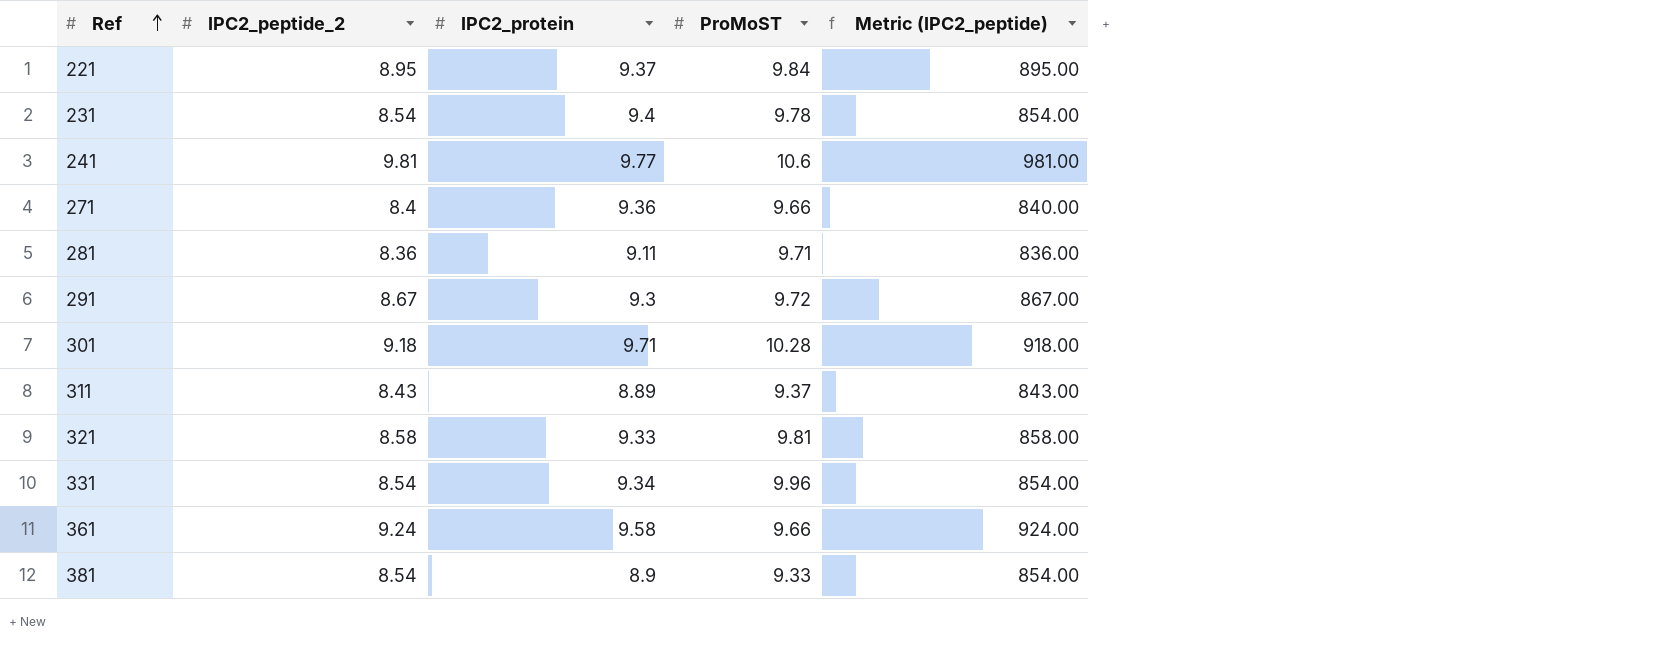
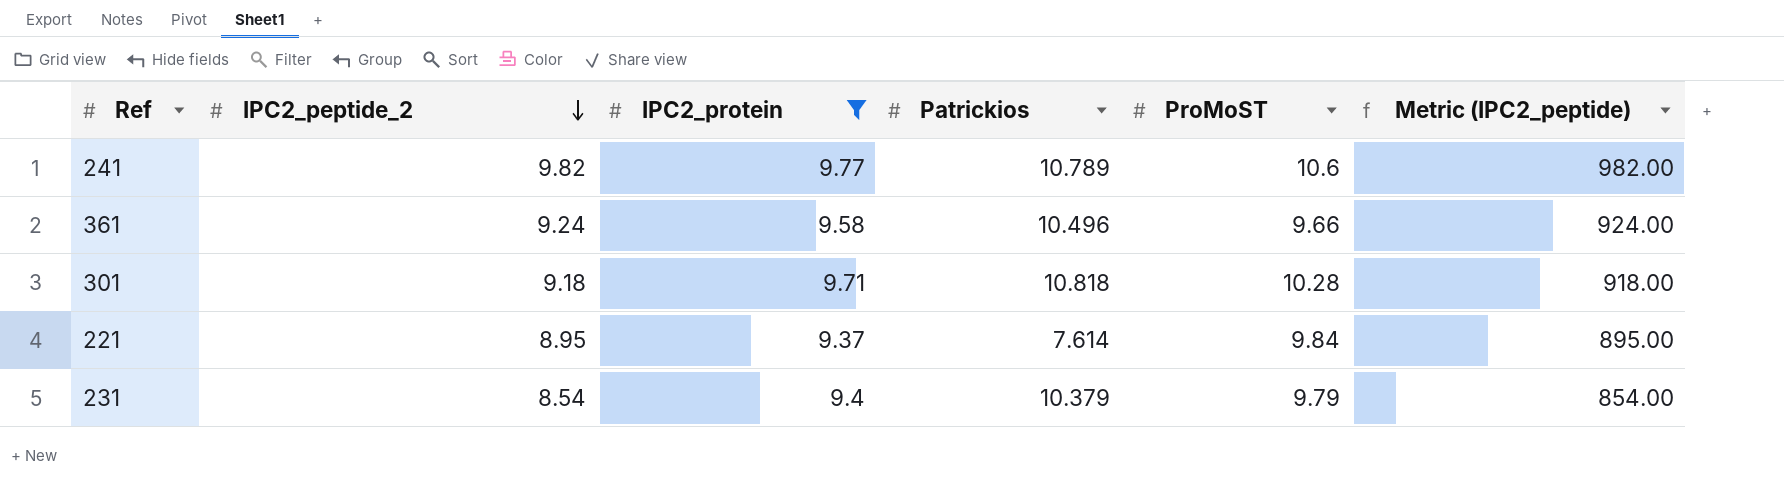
filter: none -> IPC2_protein >= 9.37
row order: Ref ascending -> IPC2_peptide_2 descending
column Patrickios | position: none -> 4
241 | IPC2_peptide_2: 9.81 -> 9.82
241 | Metric (IPC2_peptide): 981.00 -> 982.00
231 | ProMoST: 9.78 -> 9.79

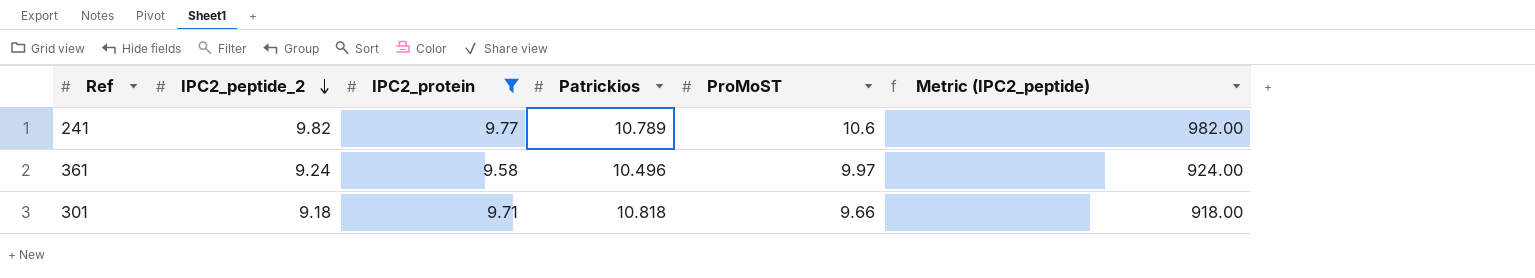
row 221: 8.95 | 9.37 | 7.614 | 9.84 | 895.00 -> none
row 231: 8.54 | 9.4 | 10.379 | 9.79 | 854.00 -> none
361 | ProMoST: 9.66 -> 9.97
301 | ProMoST: 10.28 -> 9.66

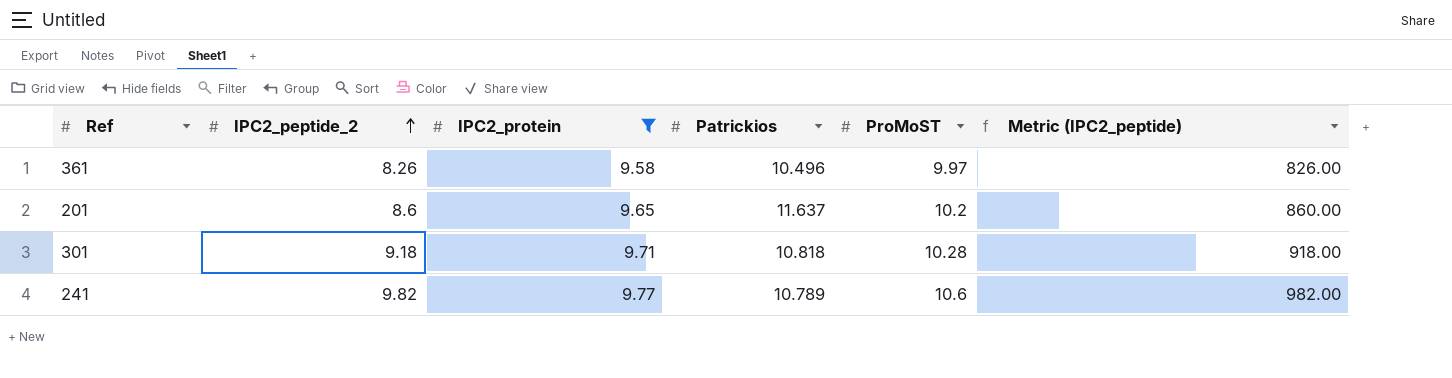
row order: IPC2_peptide_2 descending -> IPC2_peptide_2 ascending
361 | IPC2_peptide_2: 9.24 -> 8.26
361 | Metric (IPC2_peptide): 924.00 -> 826.00
row 201: none -> 8.6 | 9.65 | 11.637 | 10.2 | 860.00
301 | ProMoST: 9.66 -> 10.28

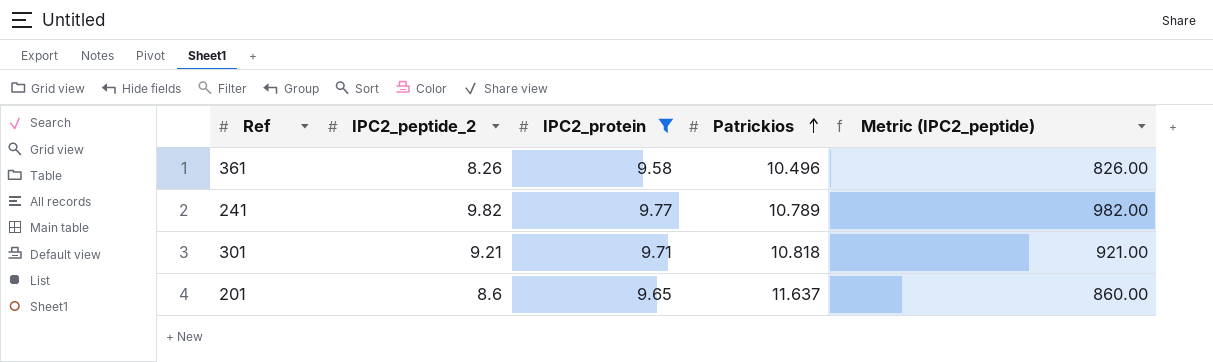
row order: IPC2_peptide_2 ascending -> Patrickios ascending
column ProMoST | position: 5 -> none
301 | IPC2_peptide_2: 9.18 -> 9.21
301 | Metric (IPC2_peptide): 918.00 -> 921.00

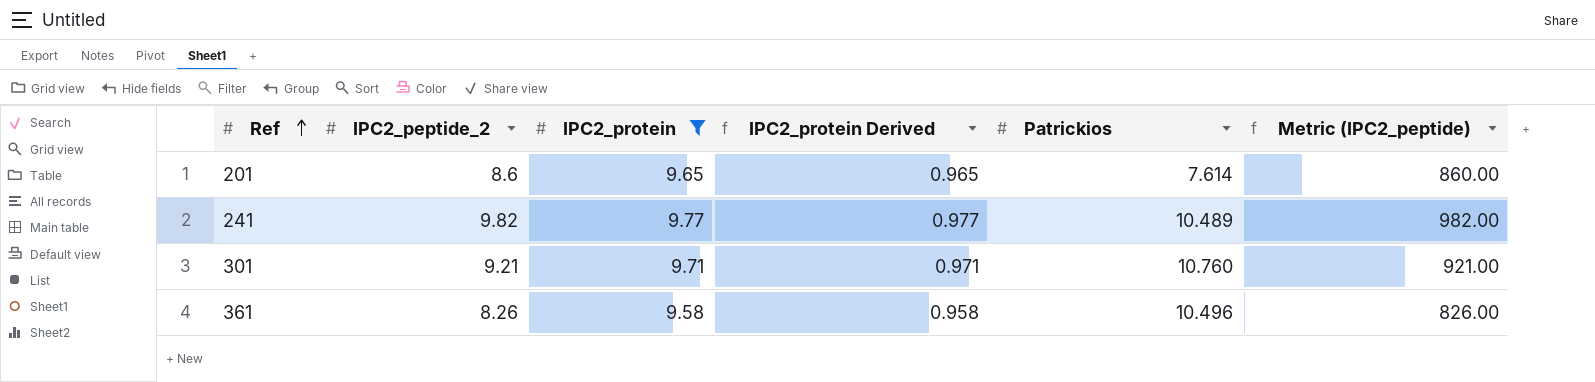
row order: Patrickios ascending -> Ref ascending
column IPC2_protein Derived | formula: none -> [IPC2_protein] * 0.1
201 | Patrickios: 11.637 -> 7.614
241 | Patrickios: 10.789 -> 10.489
301 | Patrickios: 10.818 -> 10.760

